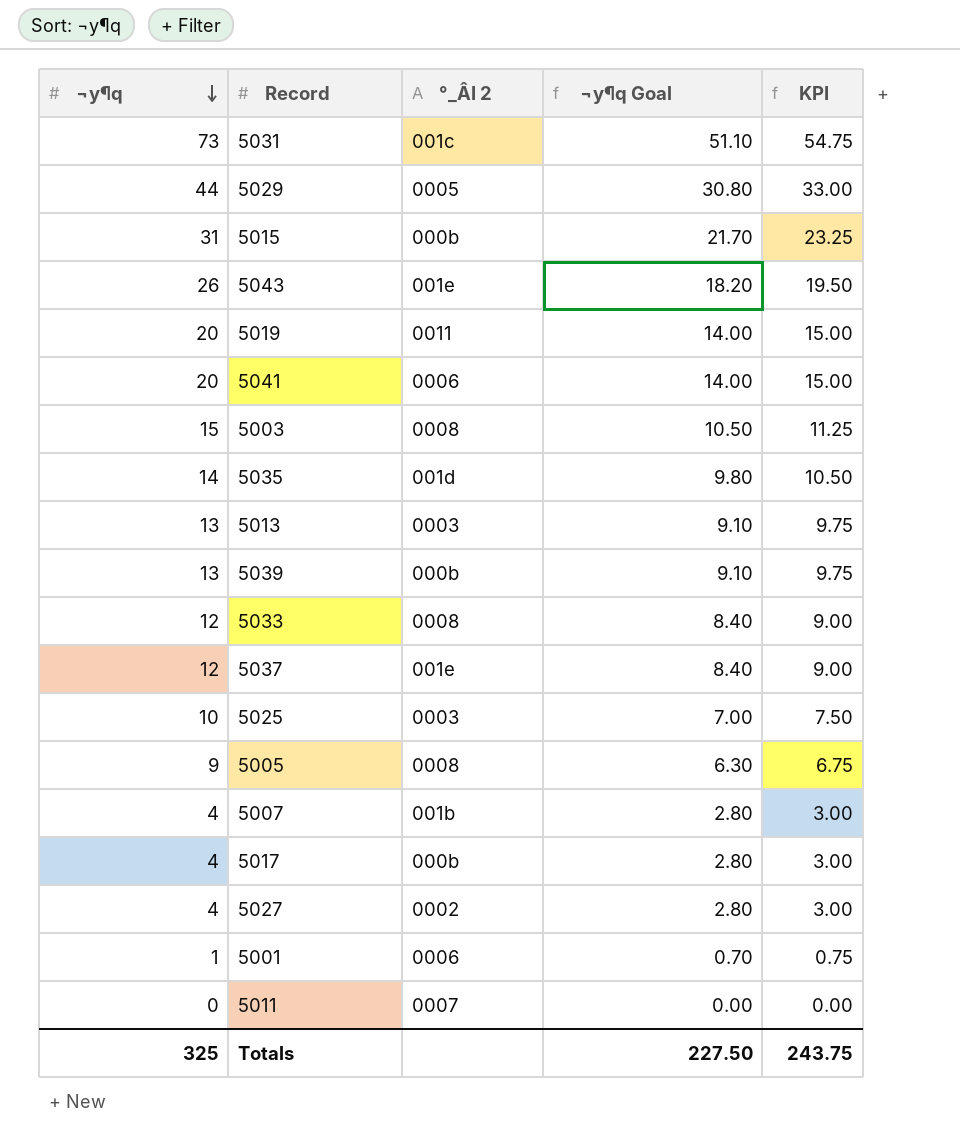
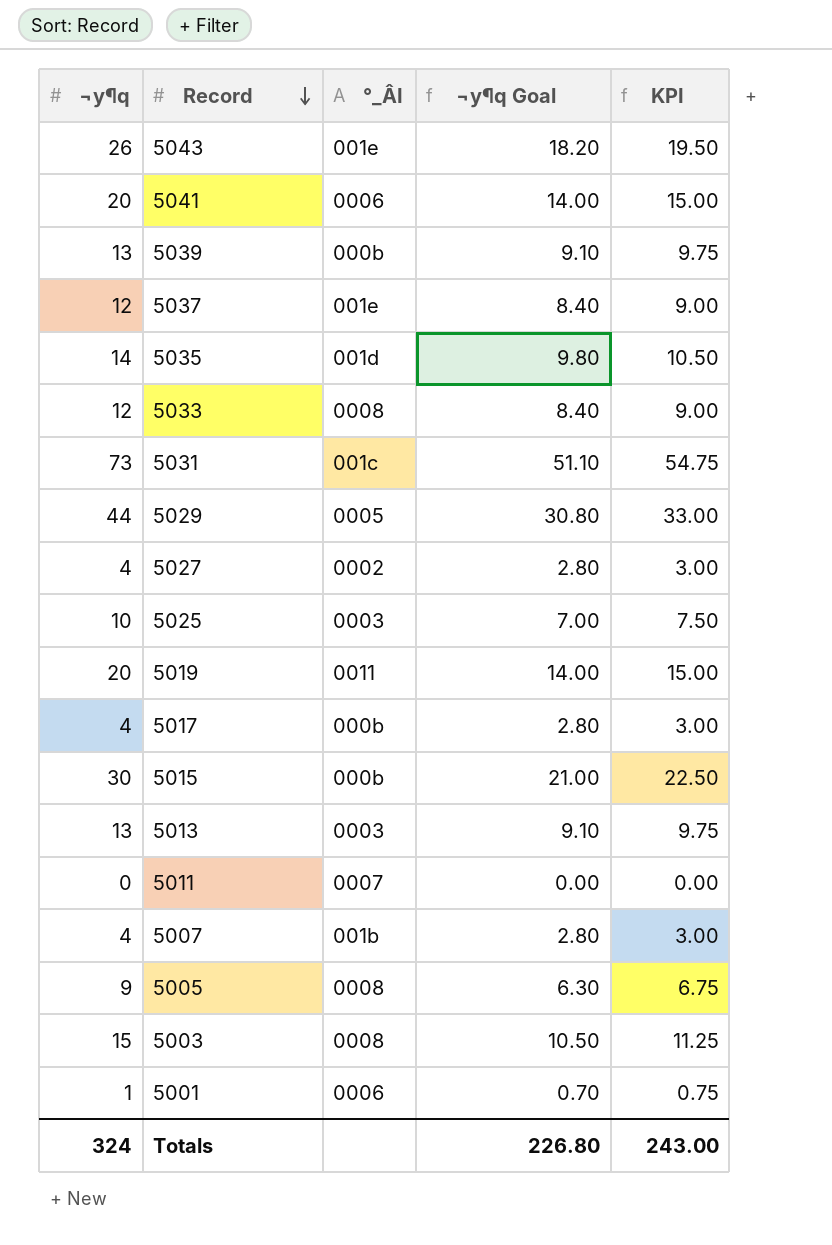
row order: ¬y¶q descending -> Record descending
column name: °_ÂI 2 -> °_ÂI
5015 | ¬y¶q: 31 -> 30
5015 | ¬y¶q Goal: 21.70 -> 21.00
5015 | KPI: 23.25 -> 22.50
Totals | ¬y¶q: 325 -> 324
Totals | ¬y¶q Goal: 227.50 -> 226.80
Totals | KPI: 243.75 -> 243.00

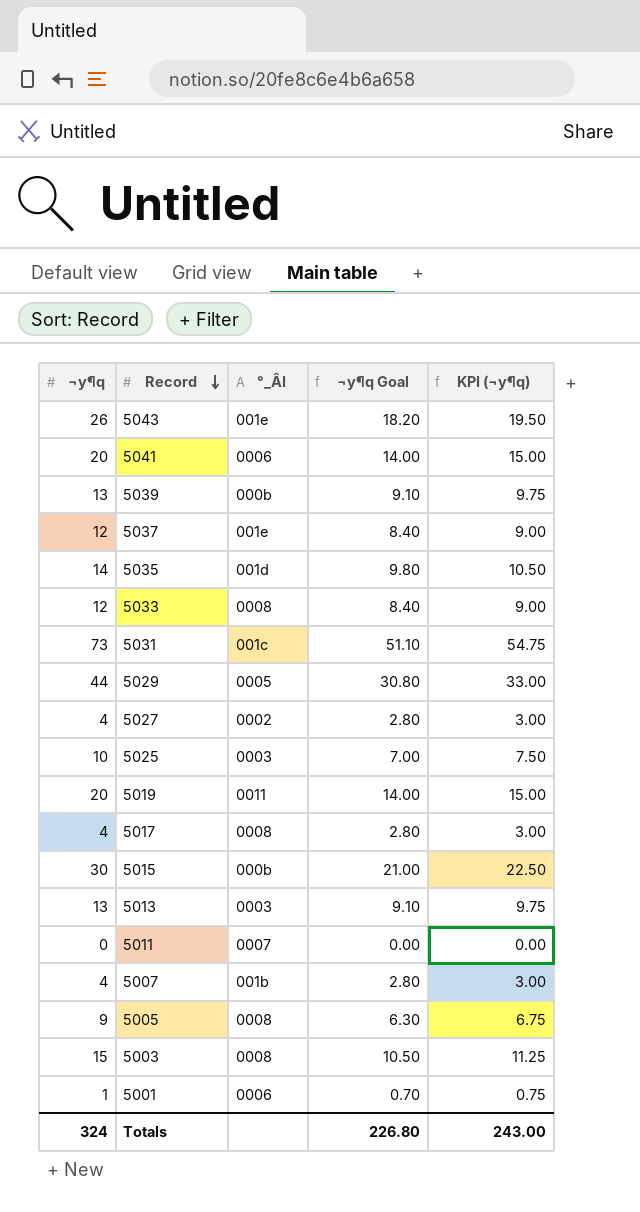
column name: KPI -> KPI (¬y¶q)
5017 | °_ÂI: 000b -> 0008

